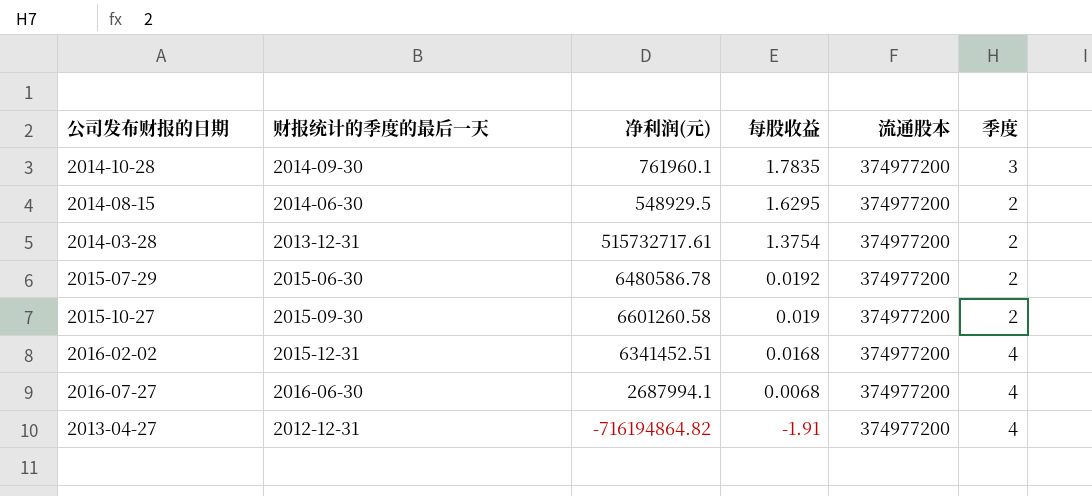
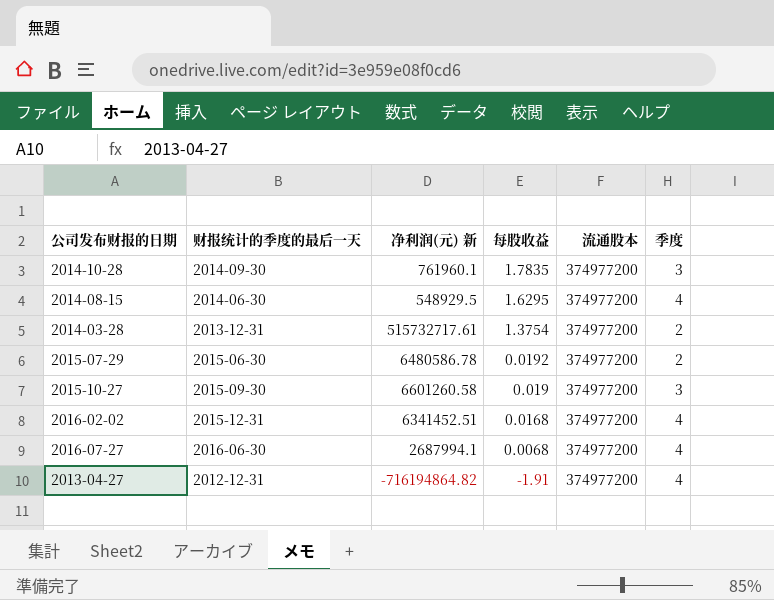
column name: 净利润(元) -> 净利润(元) 新
2014-08-15 | 季度: 2 -> 4
2015-10-27 | 季度: 2 -> 3

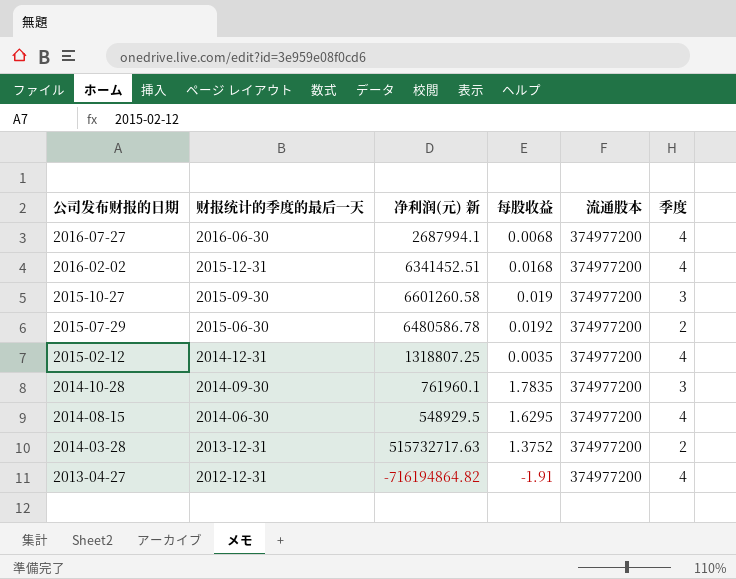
row order: 每股收益 descending -> 公司发布财报的日期 descending
row 2015-02-12: none -> 2014-12-31 | 1318807.25 | 0.0035 | 374977200 | 4
2014-03-28 | 净利润(元) 新: 515732717.61 -> 515732717.63
2014-03-28 | 每股收益: 1.3754 -> 1.3752

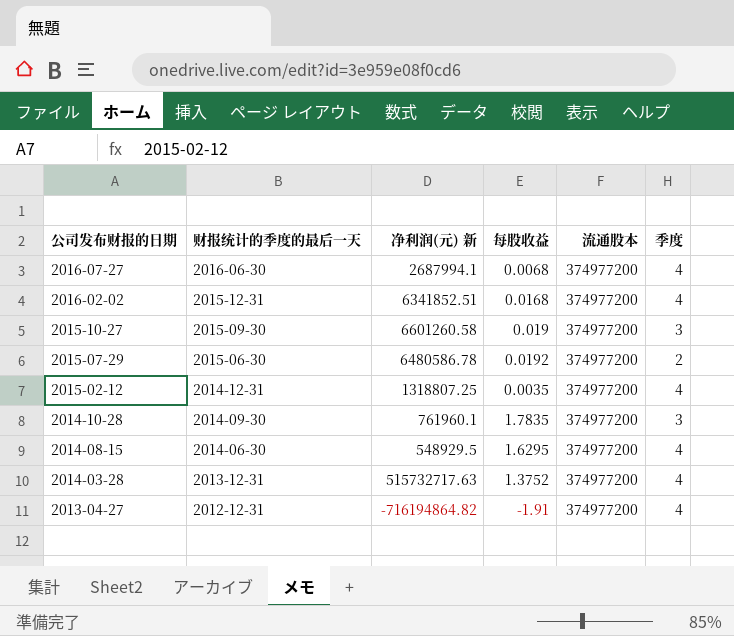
2016-02-02 | 净利润(元) 新: 6341452.51 -> 6341852.51
2014-03-28 | 季度: 2 -> 4

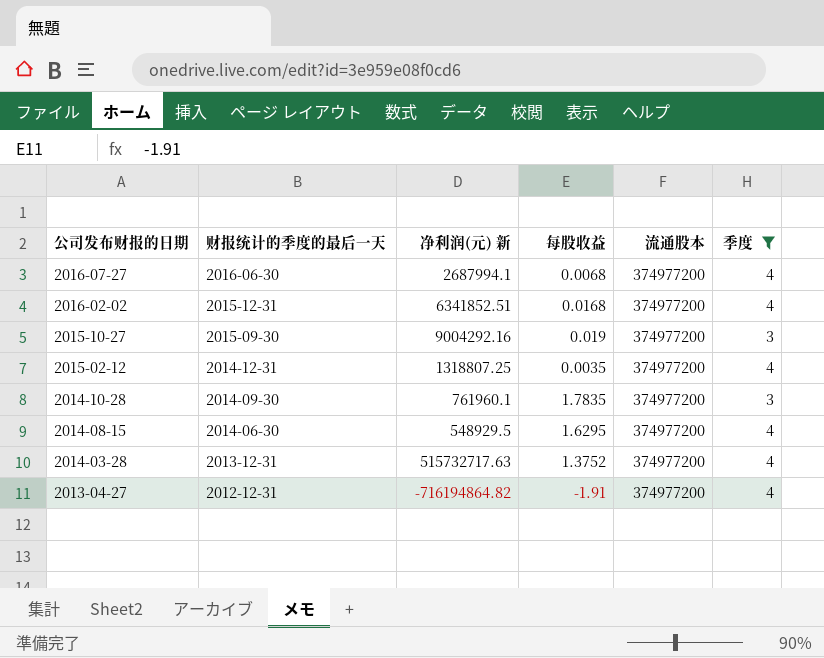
filter: none -> 季度 != 2
2015-10-27 | 净利润(元) 新: 6601260.58 -> 9004292.16

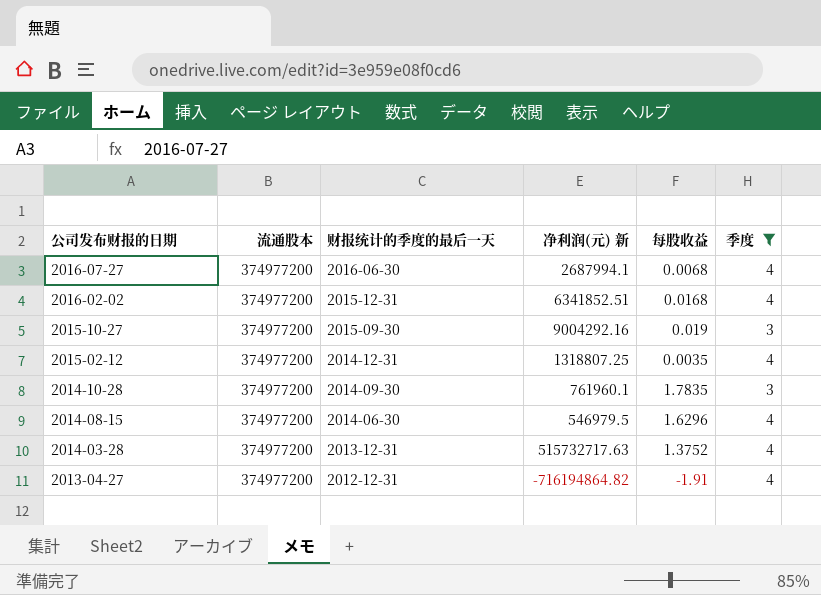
column 流通股本 | position: 5 -> 2
2014-08-15 | 净利润(元) 新: 548929.5 -> 546979.5
2014-08-15 | 每股收益: 1.6295 -> 1.6296

